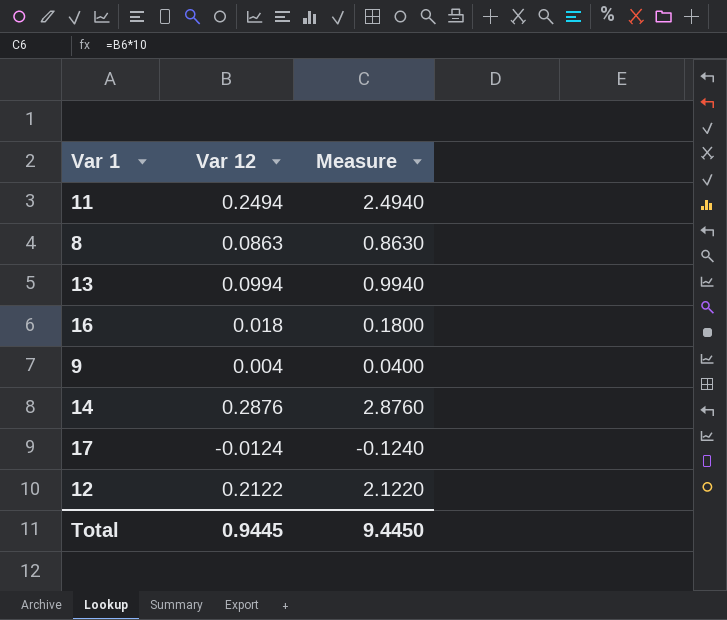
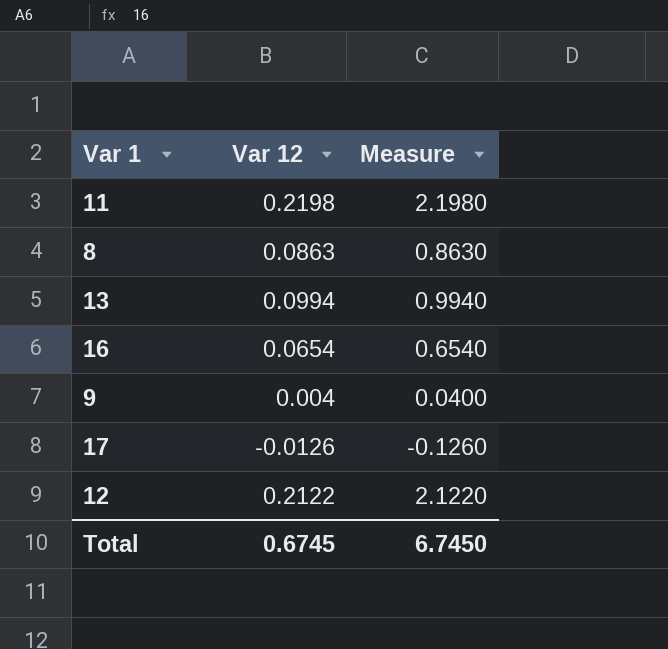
row 14: 0.2876 | 2.8760 -> none
11 | Var 12: 0.2494 -> 0.2198
11 | Measure: 2.4940 -> 2.1980
16 | Var 12: 0.018 -> 0.0654
16 | Measure: 0.1800 -> 0.6540
17 | Var 12: -0.0124 -> -0.0126
17 | Measure: -0.1240 -> -0.1260
Total | Var 12: 0.9445 -> 0.6745
Total | Measure: 9.4450 -> 6.7450

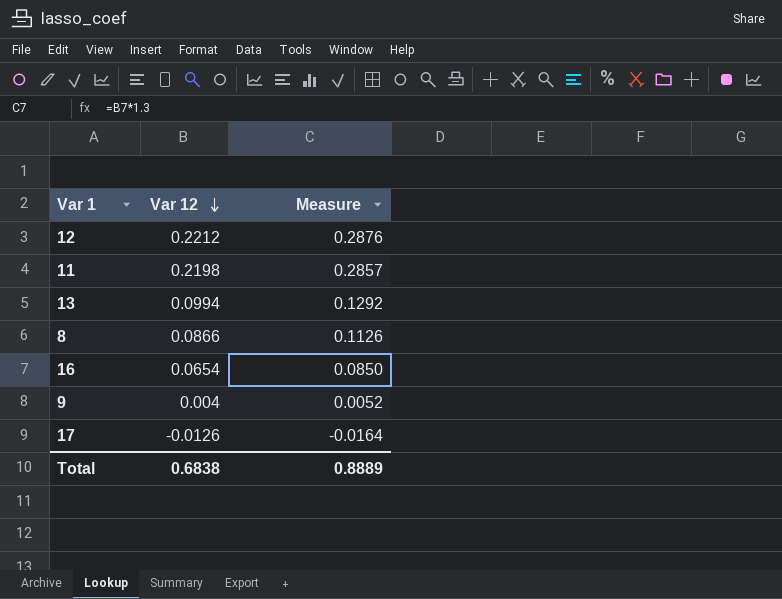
row order: none -> Var 12 descending
column Measure | formula: [Var 12] * 10 -> [Var 12] * 1.3
12 | Var 12: 0.2122 -> 0.2212
8 | Var 12: 0.0863 -> 0.0866
Total | Var 12: 0.6745 -> 0.6838
Total | Measure: 6.7450 -> 0.8889

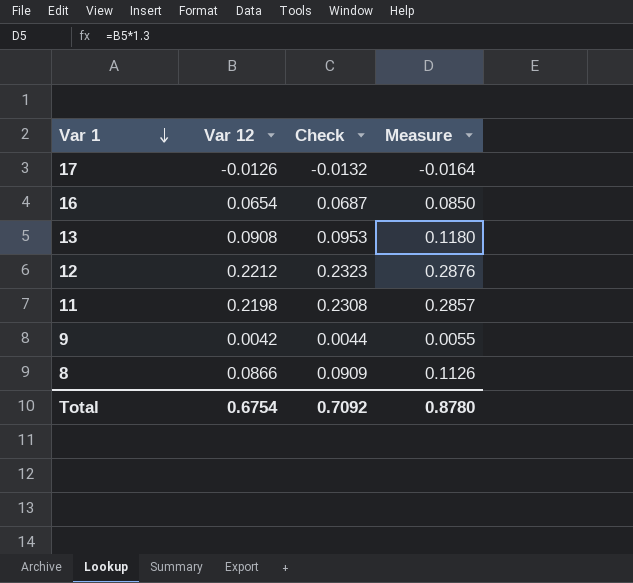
row order: Var 12 descending -> Var 1 descending
column Check | formula: none -> [Var 12] * 1.05
13 | Var 12: 0.0994 -> 0.0908
13 | Measure: 0.1292 -> 0.1180
9 | Var 12: 0.004 -> 0.0042
9 | Measure: 0.0052 -> 0.0055
Total | Var 12: 0.6838 -> 0.6754
Total | Measure: 0.8889 -> 0.8780

